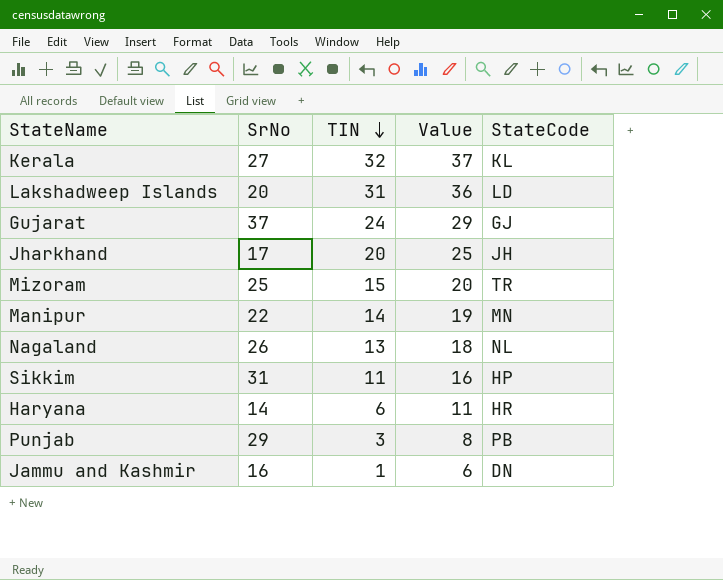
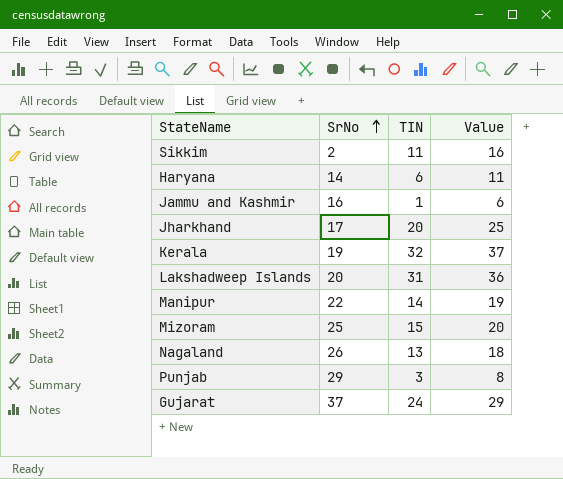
row order: TIN descending -> SrNo ascending
column StateCode | position: 5 -> none
Sikkim | SrNo: 31 -> 2
Kerala | SrNo: 27 -> 19

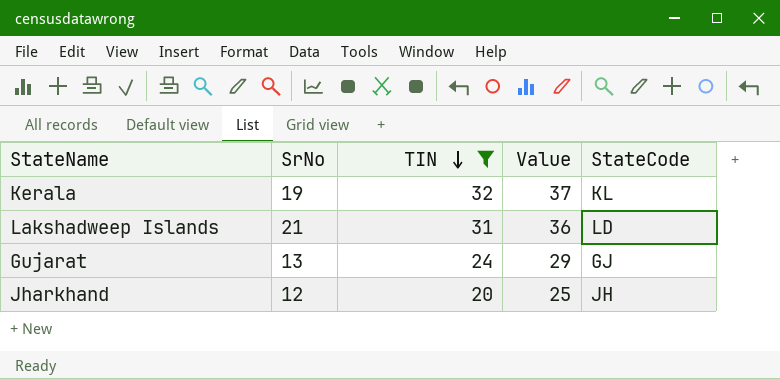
filter: none -> TIN >= 20
row order: SrNo ascending -> TIN descending
column StateCode | position: none -> 5
Lakshadweep Islands | SrNo: 20 -> 21
Gujarat | SrNo: 37 -> 13
Jharkhand | SrNo: 17 -> 12

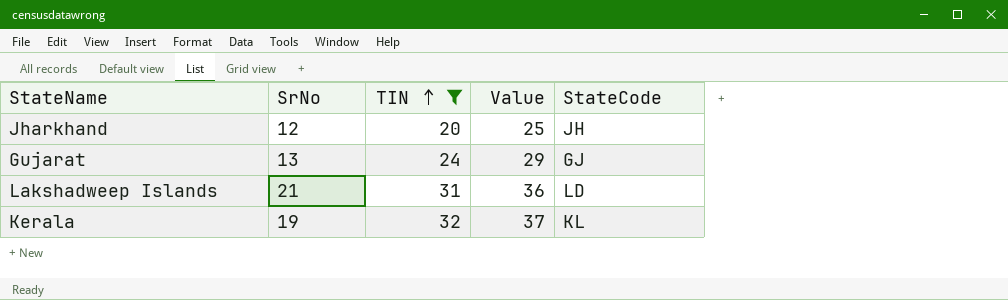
row order: TIN descending -> TIN ascending

